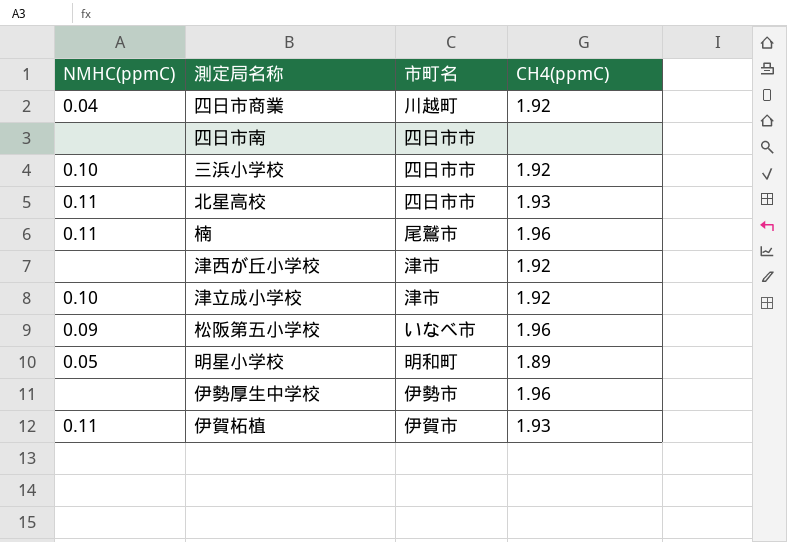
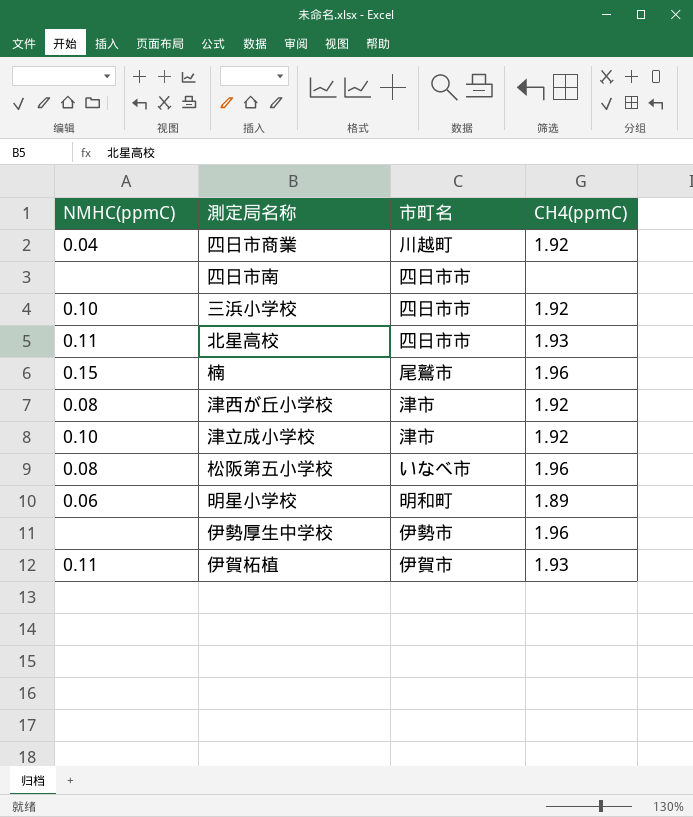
楠 | NMHC(ppmC): 0.11 -> 0.15
津西が丘小学校 | NMHC(ppmC): none -> 0.08
松阪第五小学校 | NMHC(ppmC): 0.09 -> 0.08
明星小学校 | NMHC(ppmC): 0.05 -> 0.06

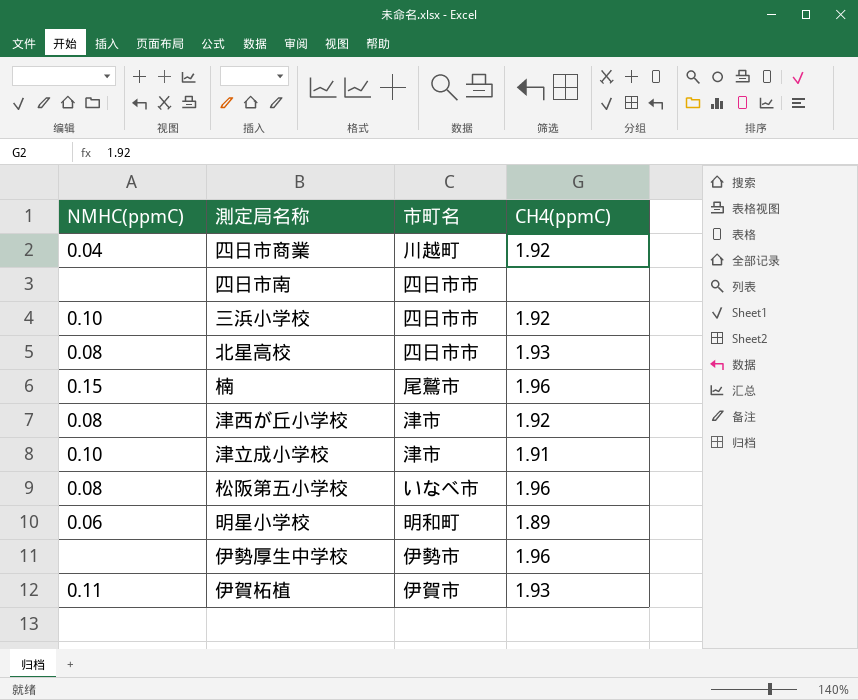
北星高校 | NMHC(ppmC): 0.11 -> 0.08
津立成小学校 | CH4(ppmC): 1.92 -> 1.91

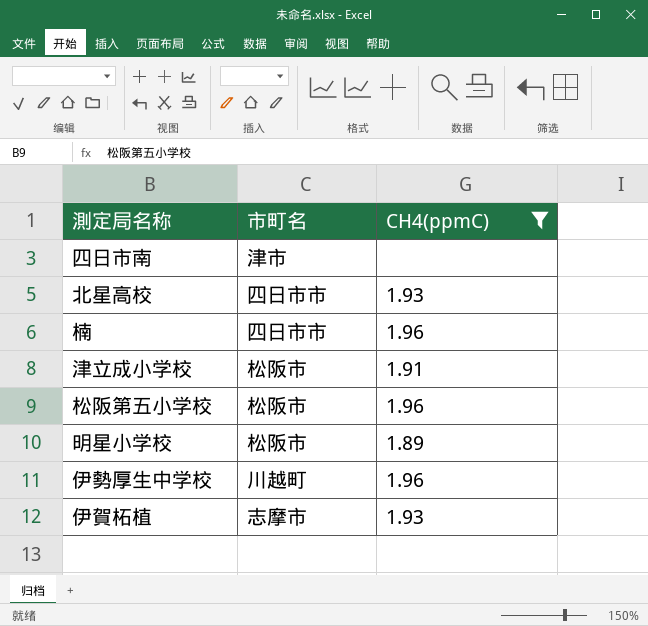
filter: none -> CH4(ppmC) != 1.92
column NMHC(ppmC) | position: 1 -> none
四日市南 | 市町名: 四日市市 -> 津市
楠 | 市町名: 尾鷲市 -> 四日市市
津立成小学校 | 市町名: 津市 -> 松阪市
松阪第五小学校 | 市町名: いなべ市 -> 松阪市
明星小学校 | 市町名: 明和町 -> 松阪市
伊勢厚生中学校 | 市町名: 伊勢市 -> 川越町
伊賀柘植 | 市町名: 伊賀市 -> 志摩市

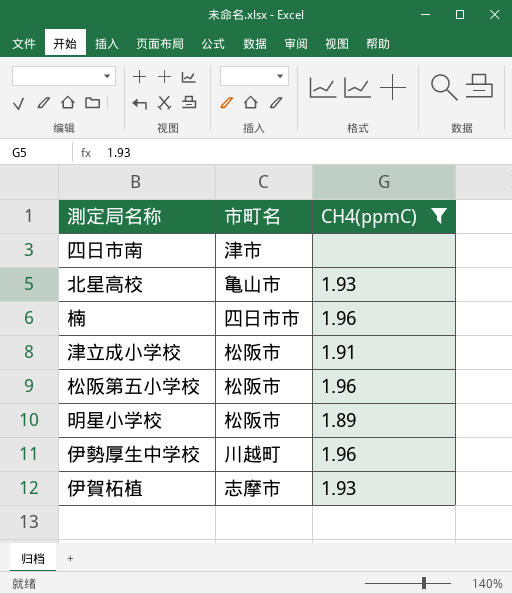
北星高校 | 市町名: 四日市市 -> 亀山市

